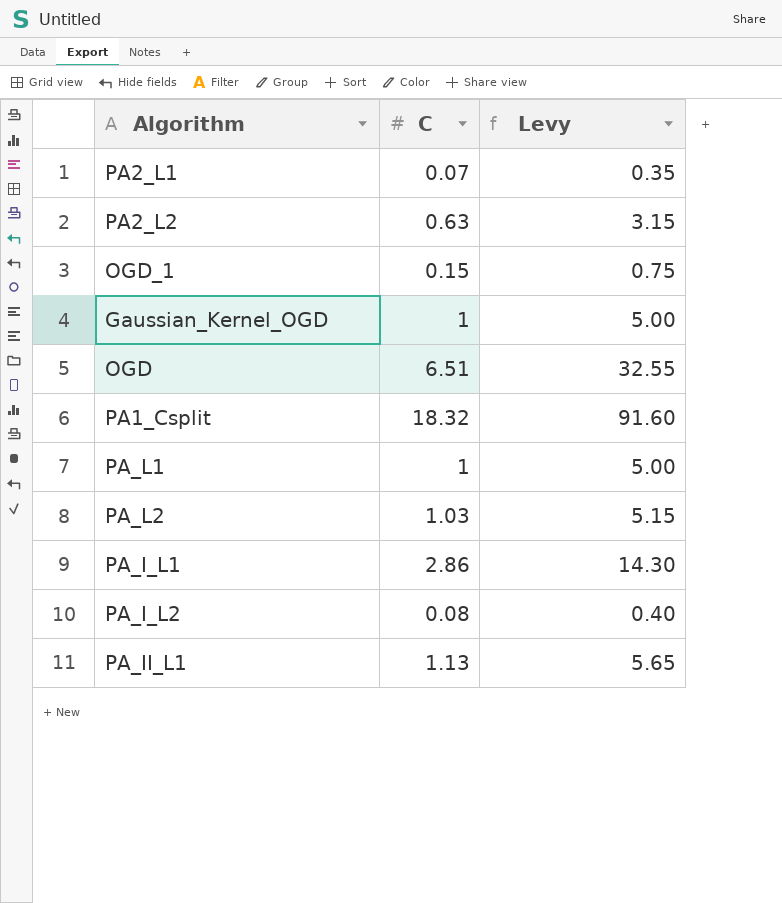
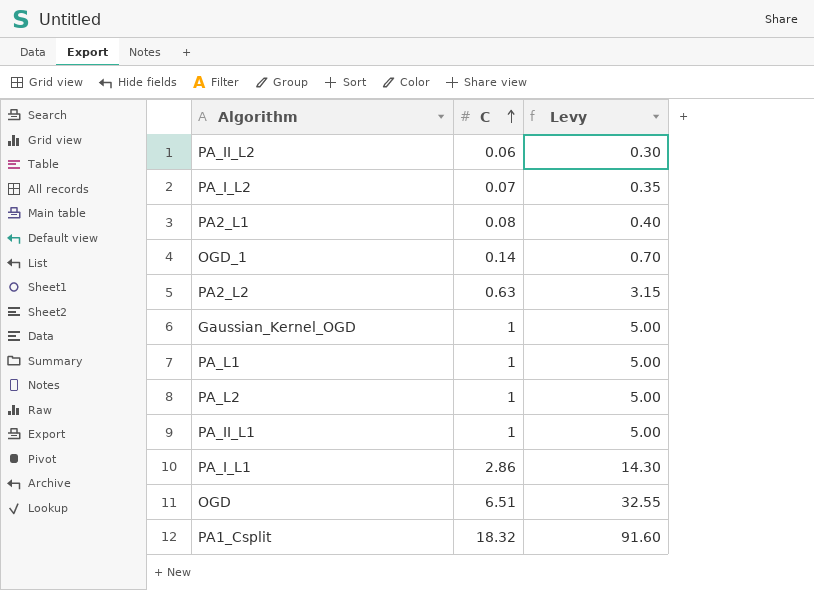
row order: none -> C ascending
row PA_II_L2: none -> 0.06 | 0.30
PA_I_L2 | C: 0.08 -> 0.07
PA_I_L2 | Levy: 0.40 -> 0.35
PA2_L1 | C: 0.07 -> 0.08
PA2_L1 | Levy: 0.35 -> 0.40
OGD_1 | C: 0.15 -> 0.14
OGD_1 | Levy: 0.75 -> 0.70
PA_L2 | C: 1.03 -> 1
PA_L2 | Levy: 5.15 -> 5.00
PA_II_L1 | C: 1.13 -> 1
PA_II_L1 | Levy: 5.65 -> 5.00

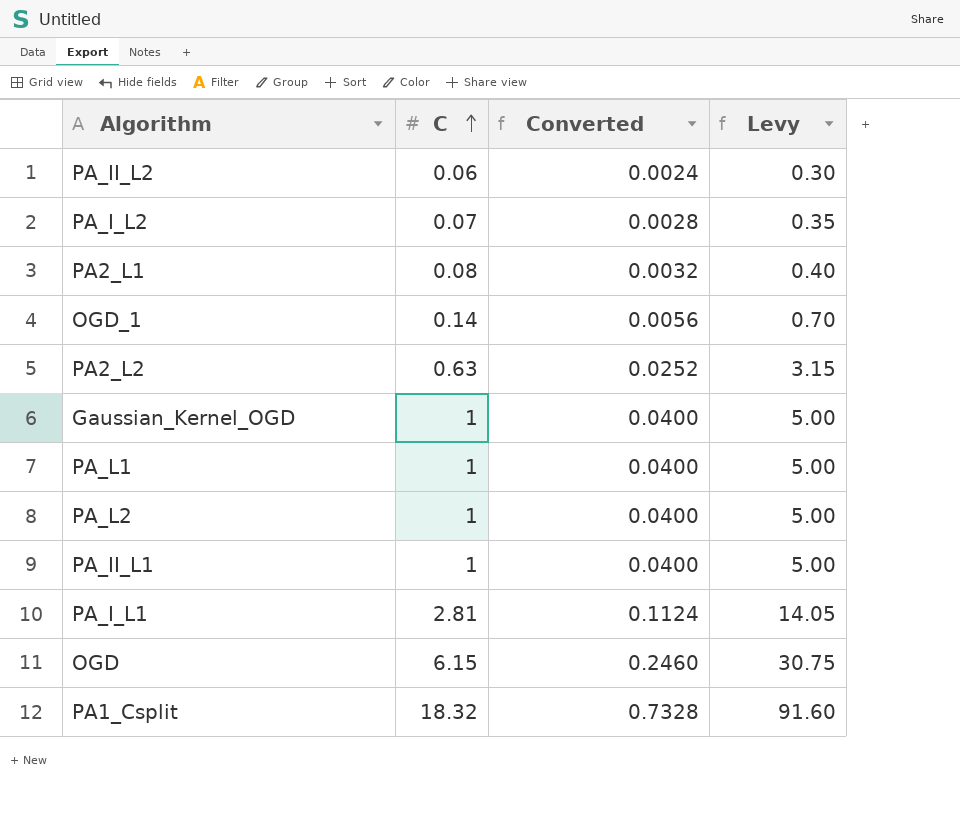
column Converted | formula: none -> [C] * 0.04
PA_I_L1 | C: 2.86 -> 2.81
PA_I_L1 | Levy: 14.30 -> 14.05
OGD | C: 6.51 -> 6.15
OGD | Levy: 32.55 -> 30.75

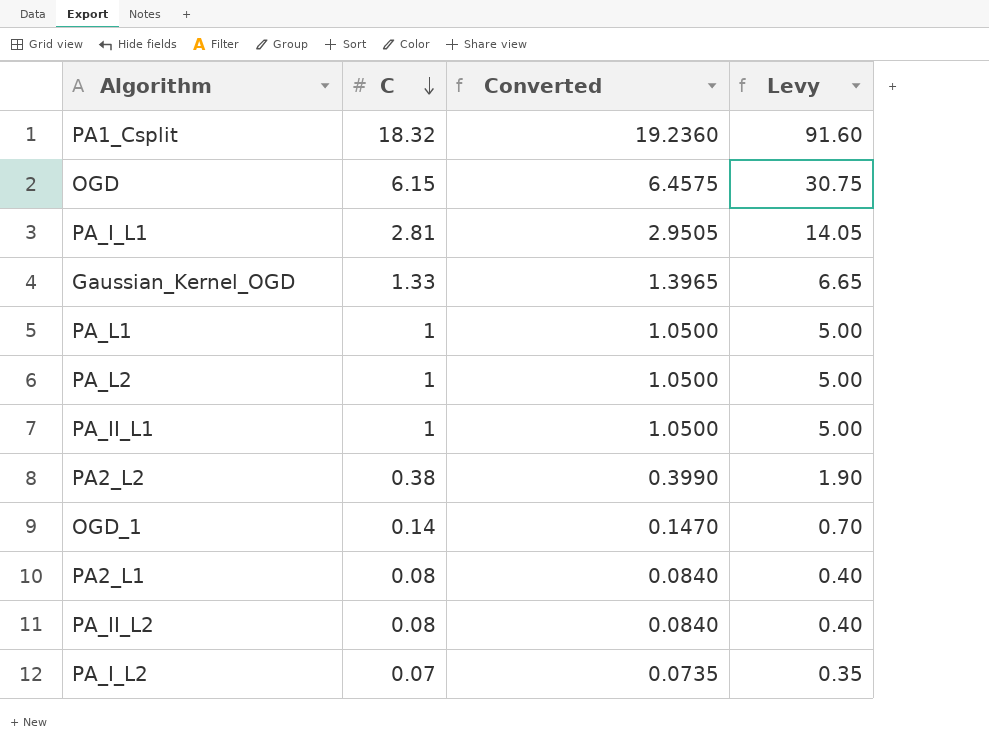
row order: C ascending -> C descending
column Converted | formula: [C] * 0.04 -> [C] * 1.05
Gaussian_Kernel_OGD | C: 1 -> 1.33
Gaussian_Kernel_OGD | Levy: 5.00 -> 6.65
PA2_L2 | C: 0.63 -> 0.38
PA2_L2 | Levy: 3.15 -> 1.90
PA_II_L2 | C: 0.06 -> 0.08
PA_II_L2 | Levy: 0.30 -> 0.40

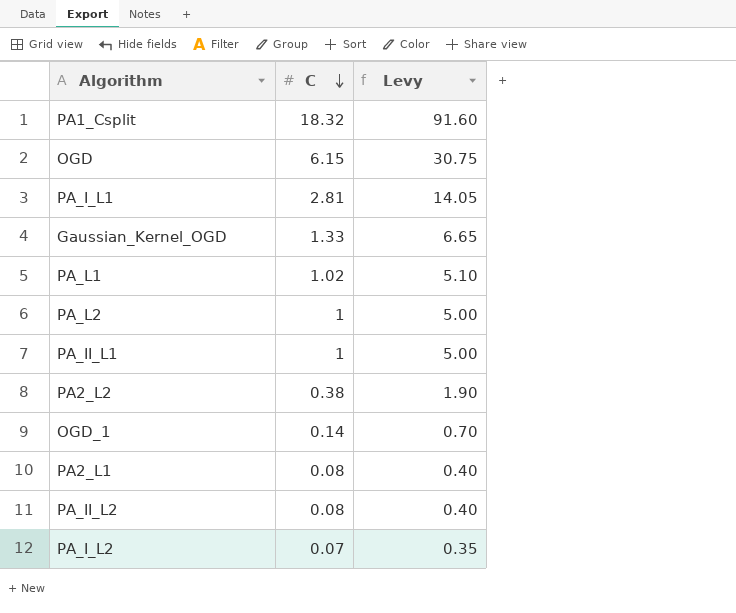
column Converted | formula: [C] * 1.05 -> none
PA_L1 | C: 1 -> 1.02
PA_L1 | Levy: 5.00 -> 5.10

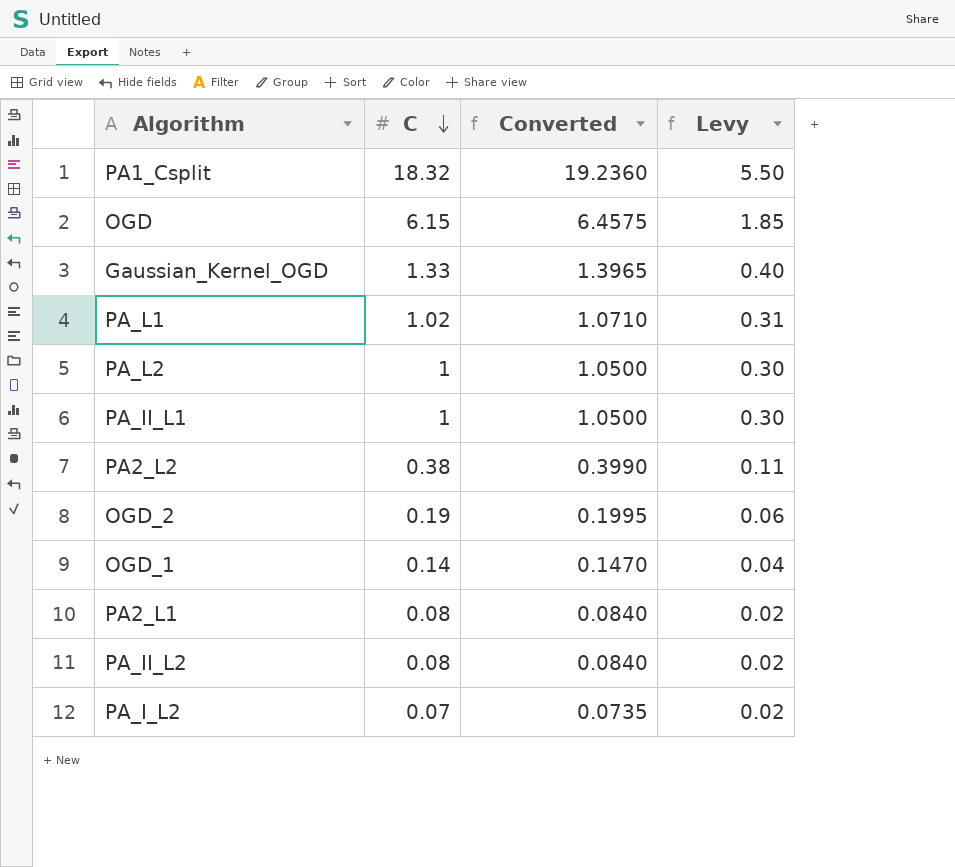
column Converted | formula: none -> [C] * 1.05
column Levy | formula: [C] * 5 -> [C] * 0.3
row PA_I_L1: 2.81 | 14.05 -> none
row OGD_2: none -> 0.19 | 0.1995 | 0.06

